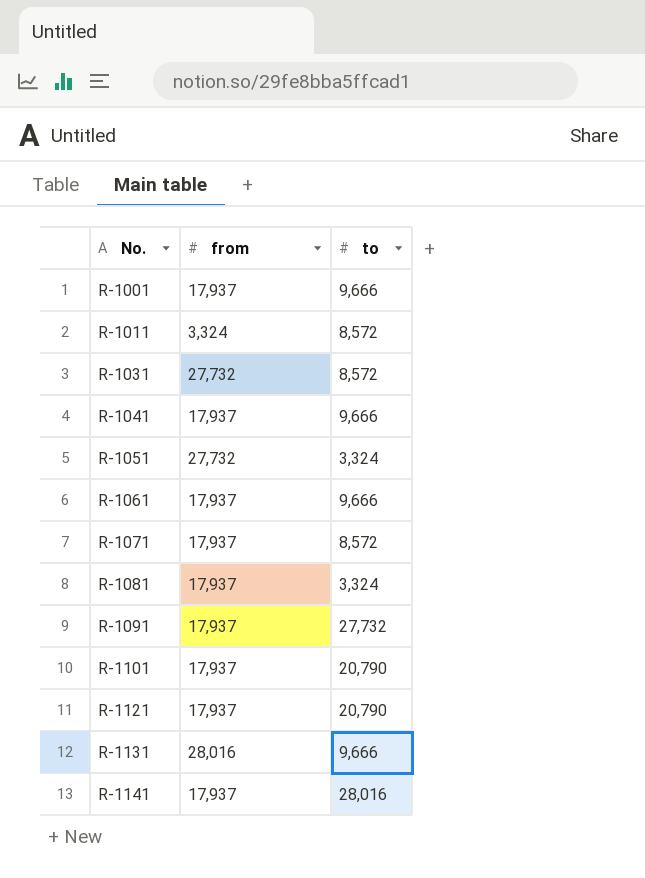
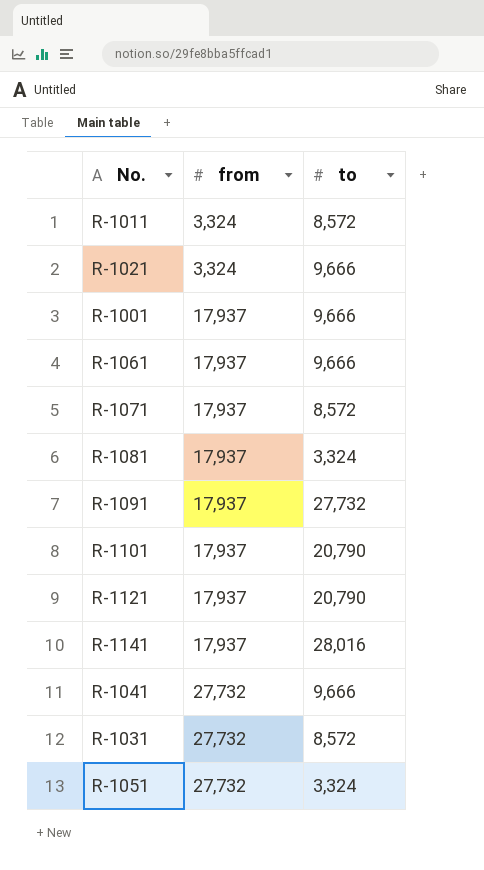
row order: No. ascending -> from ascending
row R-1131: 28,016 | 9,666 -> none
row R-1021: none -> 3,324 | 9,666
R-1041 | from: 17,937 -> 27,732

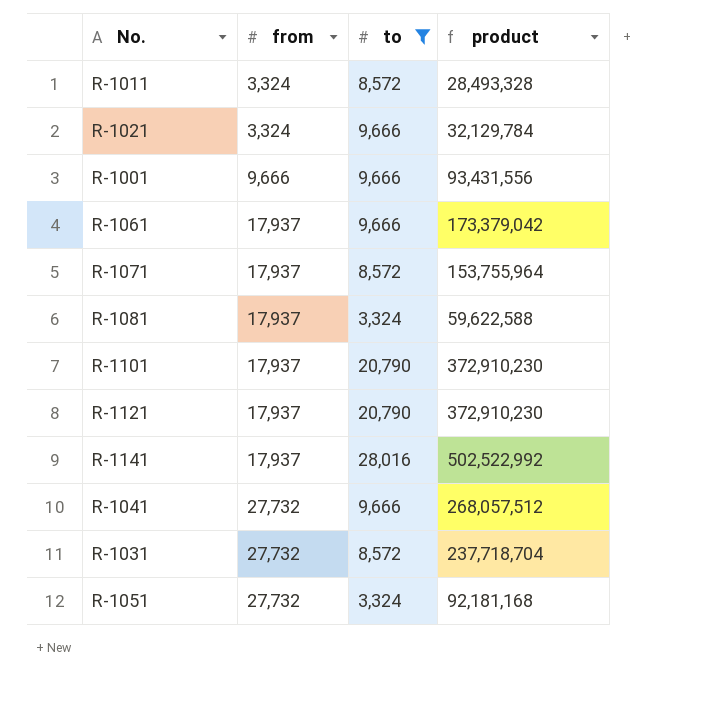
filter: none -> to != 27,732
column product | formula: none -> [from] * [to]
R-1001 | from: 17,937 -> 9,666

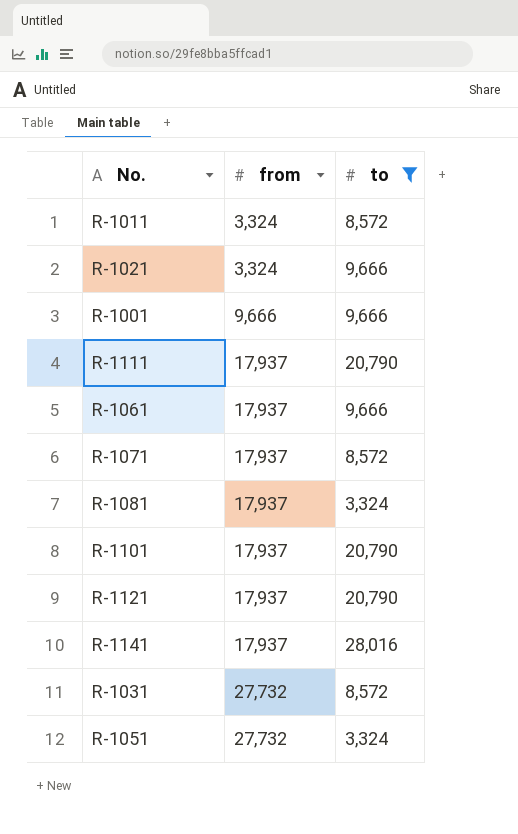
column product | formula: [from] * [to] -> none
row R-1041: 27,732 | 9,666 | 268,057,512 -> none
row R-1111: none -> 17,937 | 20,790

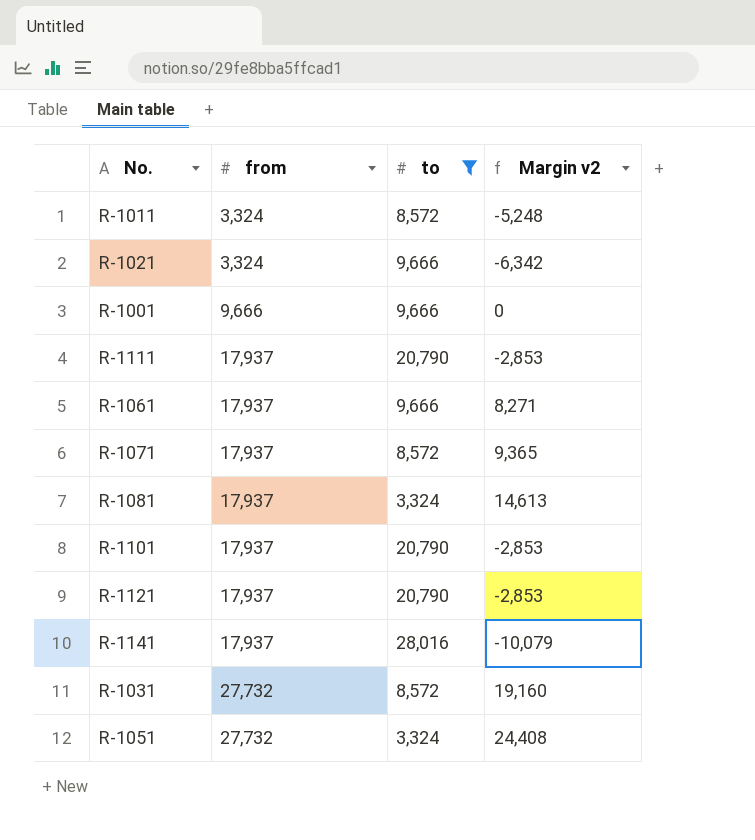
column Margin v2 | formula: none -> [from] - [to]

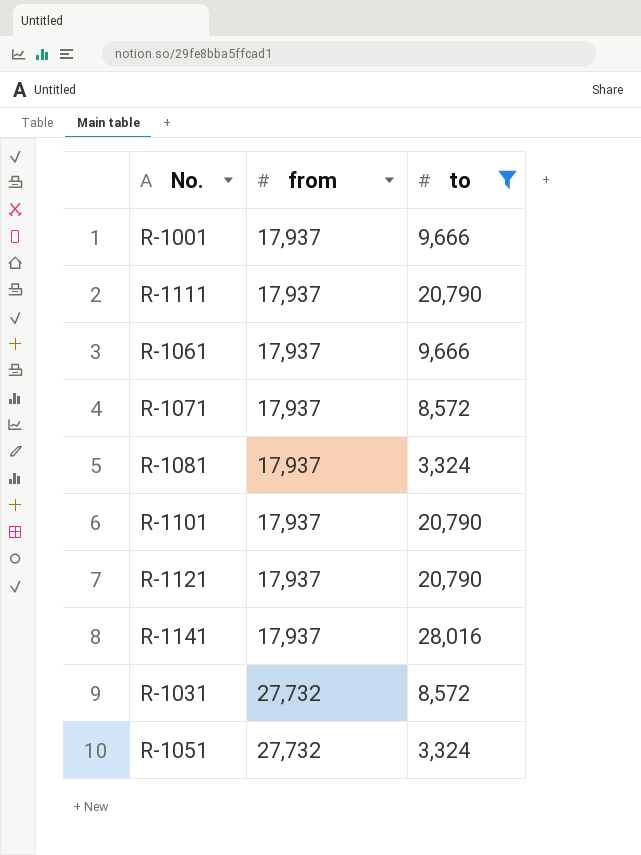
column Margin v2 | formula: [from] - [to] -> none
row R-1011: 3,324 | 8,572 | -5,248 -> none
row R-1021: 3,324 | 9,666 | -6,342 -> none
R-1001 | from: 9,666 -> 17,937

